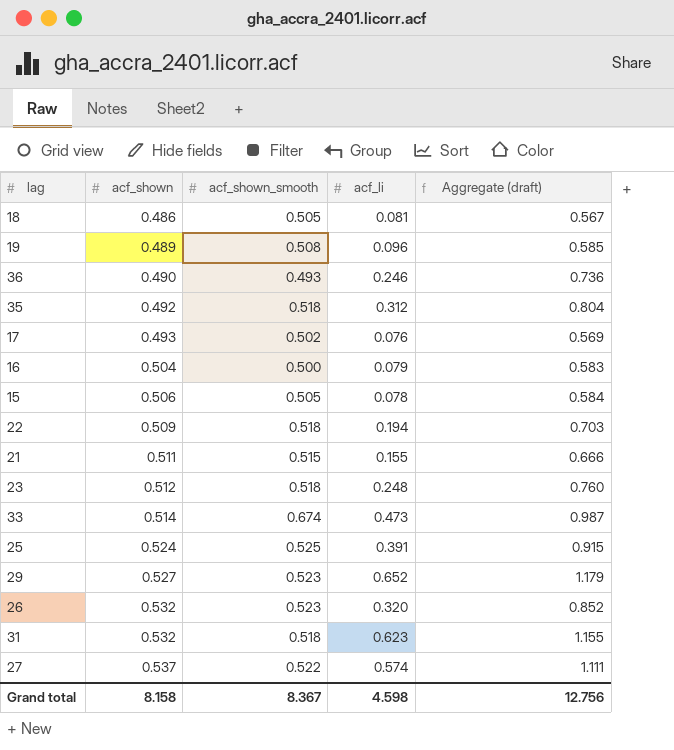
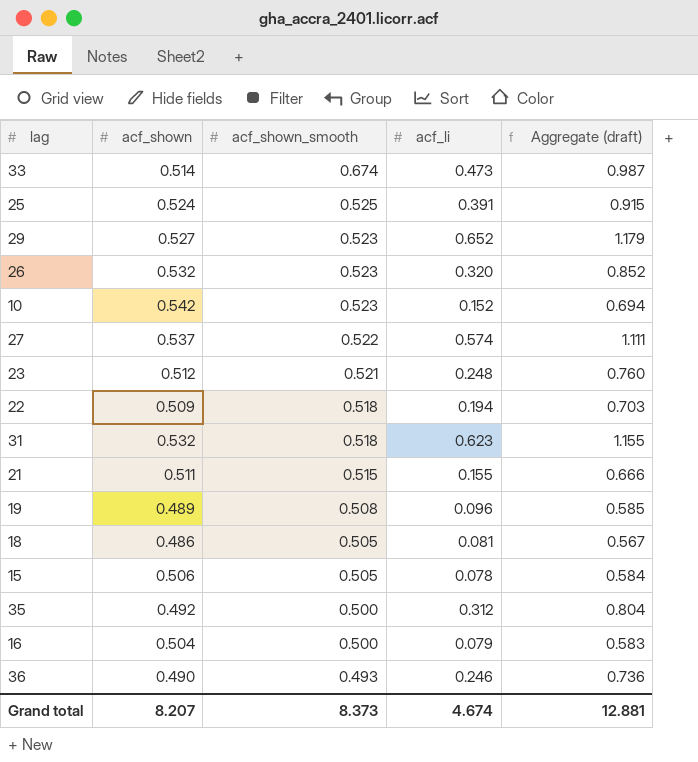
row order: acf_shown ascending -> acf_shown_smooth descending
row 17: 0.493 | 0.502 | 0.076 | 0.569 -> none
row 10: none -> 0.542 | 0.523 | 0.152 | 0.694
23 | acf_shown_smooth: 0.518 -> 0.521
35 | acf_shown_smooth: 0.518 -> 0.500
Grand total | acf_shown: 8.158 -> 8.207
Grand total | acf_shown_smooth: 8.367 -> 8.373
Grand total | acf_li: 4.598 -> 4.674
Grand total | Aggregate (draft): 12.756 -> 12.881

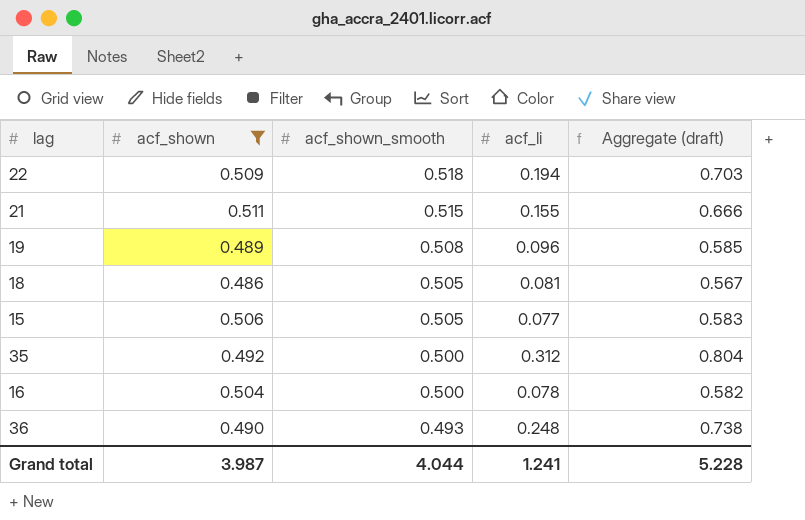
filter: none -> acf_shown <= 0.511
15 | acf_li: 0.078 -> 0.077
15 | Aggregate (draft): 0.584 -> 0.583
16 | acf_li: 0.079 -> 0.078
16 | Aggregate (draft): 0.583 -> 0.582
36 | acf_li: 0.246 -> 0.248
36 | Aggregate (draft): 0.736 -> 0.738
Grand total | acf_shown: 8.207 -> 3.987
Grand total | acf_shown_smooth: 8.373 -> 4.044
Grand total | acf_li: 4.674 -> 1.241
Grand total | Aggregate (draft): 12.881 -> 5.228

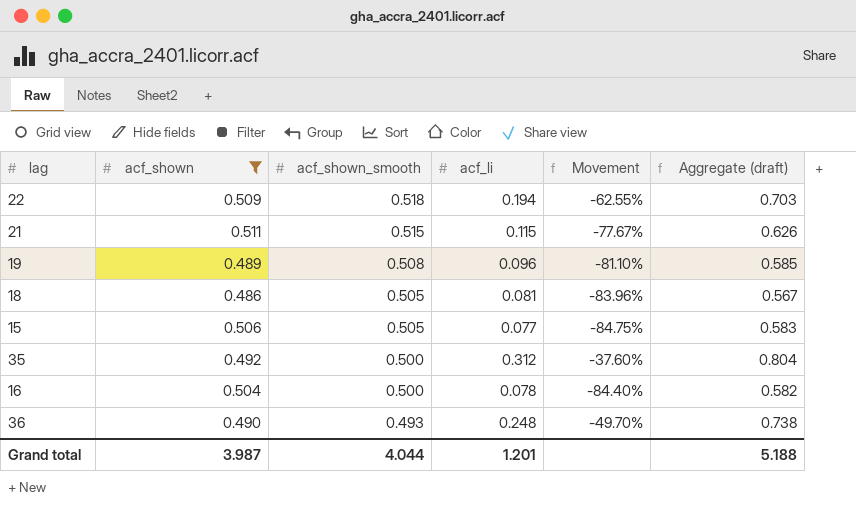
column Movement | formula: none -> ([acf_li] - [acf_shown_smooth]) / [acf_shown_smooth]
21 | acf_li: 0.155 -> 0.115
21 | Aggregate (draft): 0.666 -> 0.626
Grand total | acf_li: 1.241 -> 1.201
Grand total | Aggregate (draft): 5.228 -> 5.188

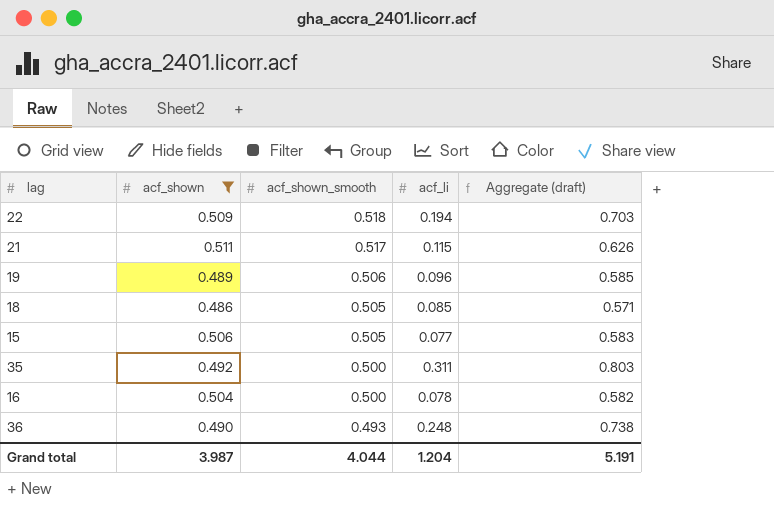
column Movement | formula: ([acf_li] - [acf_shown_smooth]) / [acf_shown_smooth] -> none
21 | acf_shown_smooth: 0.515 -> 0.517
19 | acf_shown_smooth: 0.508 -> 0.506
18 | acf_li: 0.081 -> 0.085
18 | Aggregate (draft): 0.567 -> 0.571
35 | acf_li: 0.312 -> 0.311
35 | Aggregate (draft): 0.804 -> 0.803
Grand total | acf_li: 1.201 -> 1.204
Grand total | Aggregate (draft): 5.188 -> 5.191

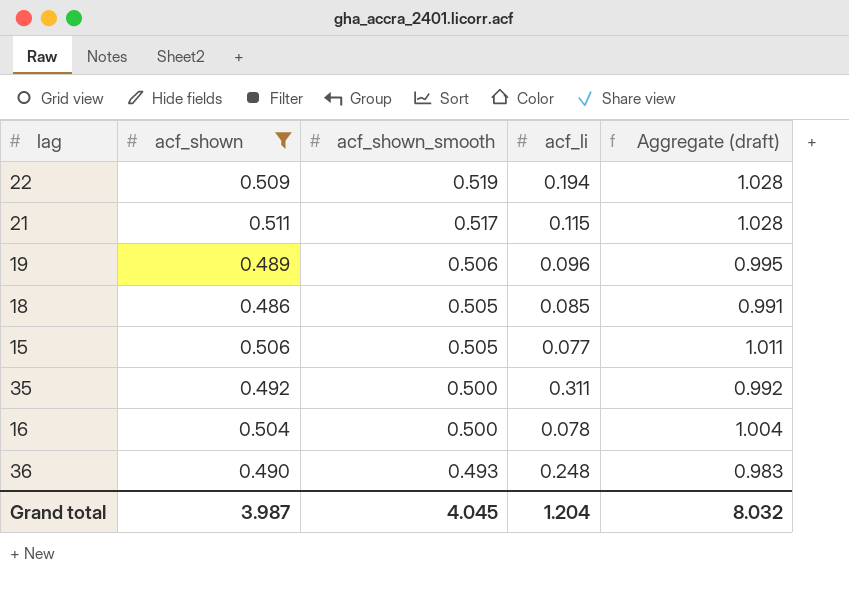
column Aggregate (draft) | formula: [acf_shown] + [acf_li] -> [acf_shown] + [acf_shown_smooth]
22 | acf_shown_smooth: 0.518 -> 0.519
Grand total | acf_shown_smooth: 4.044 -> 4.045
Grand total | Aggregate (draft): 5.191 -> 8.032

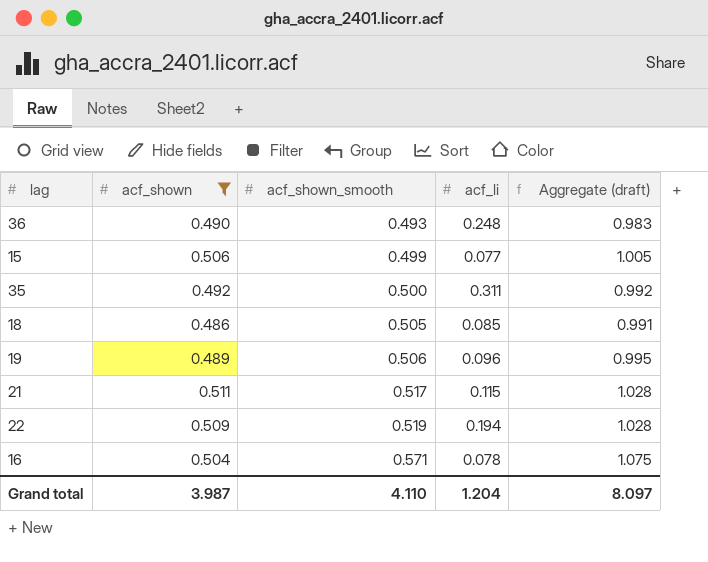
row order: acf_shown_smooth descending -> acf_shown_smooth ascending
15 | acf_shown_smooth: 0.505 -> 0.499
15 | Aggregate (draft): 1.011 -> 1.005
16 | acf_shown_smooth: 0.500 -> 0.571
16 | Aggregate (draft): 1.004 -> 1.075
Grand total | acf_shown_smooth: 4.045 -> 4.110
Grand total | Aggregate (draft): 8.032 -> 8.097

